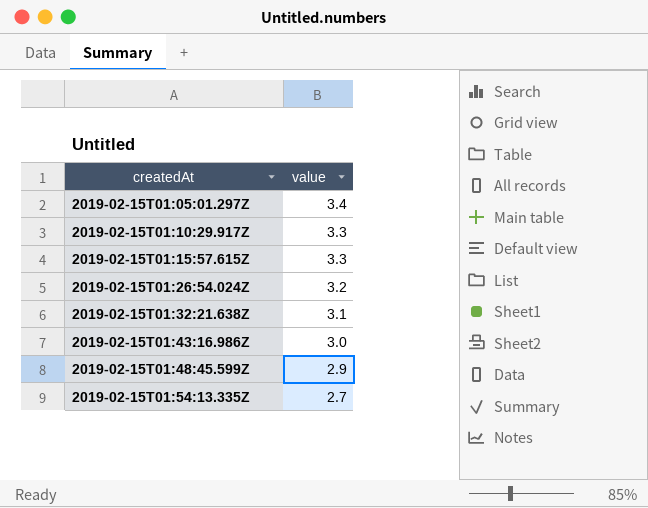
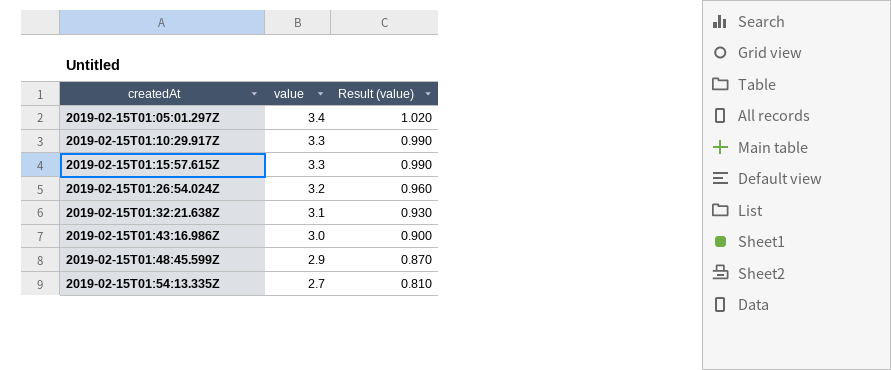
column Result (value) | formula: none -> [value] * 0.3

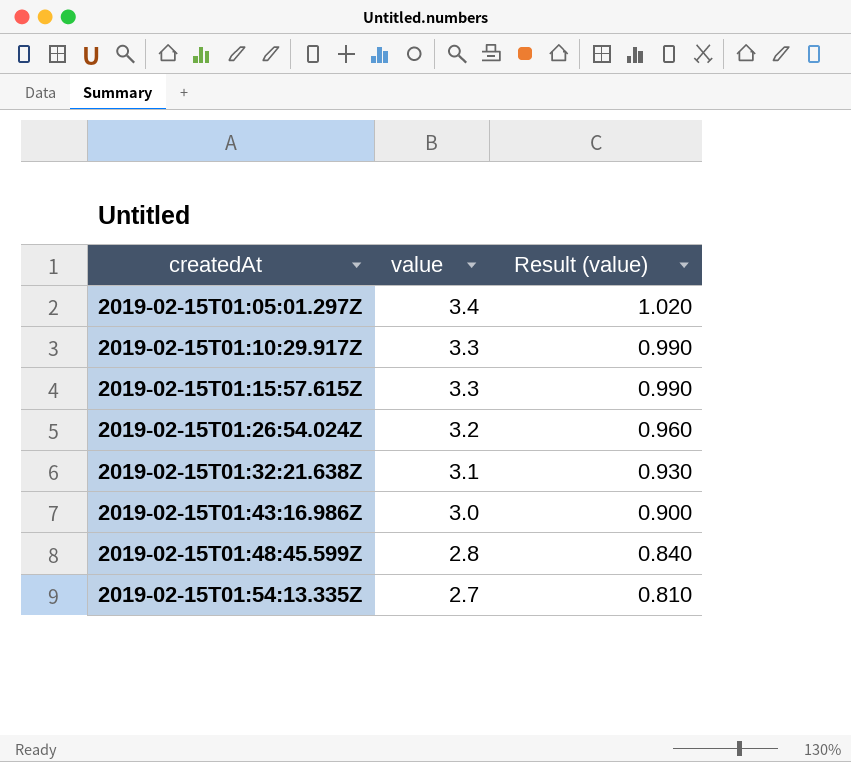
2019-02-15T01:48:45.599Z | value: 2.9 -> 2.8
2019-02-15T01:48:45.599Z | Result (value): 0.870 -> 0.840

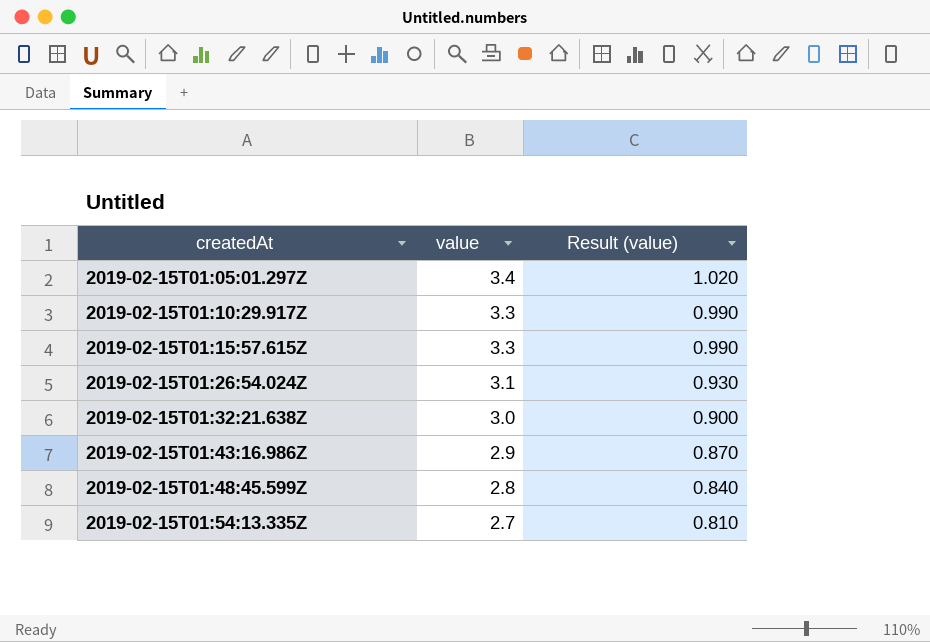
2019-02-15T01:26:54.024Z | value: 3.2 -> 3.1
2019-02-15T01:26:54.024Z | Result (value): 0.960 -> 0.930
2019-02-15T01:32:21.638Z | value: 3.1 -> 3.0
2019-02-15T01:32:21.638Z | Result (value): 0.930 -> 0.900
2019-02-15T01:43:16.986Z | value: 3.0 -> 2.9
2019-02-15T01:43:16.986Z | Result (value): 0.900 -> 0.870

